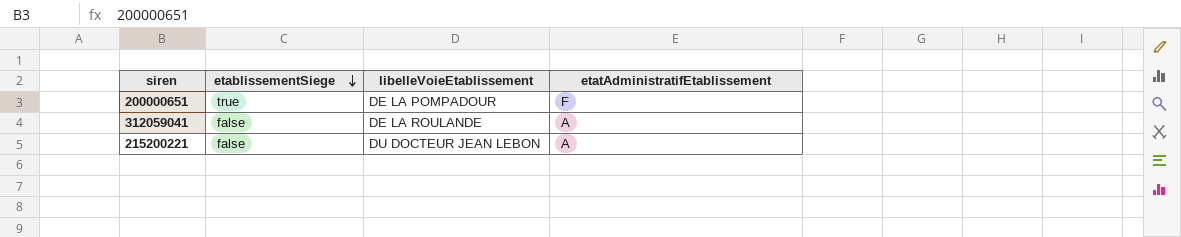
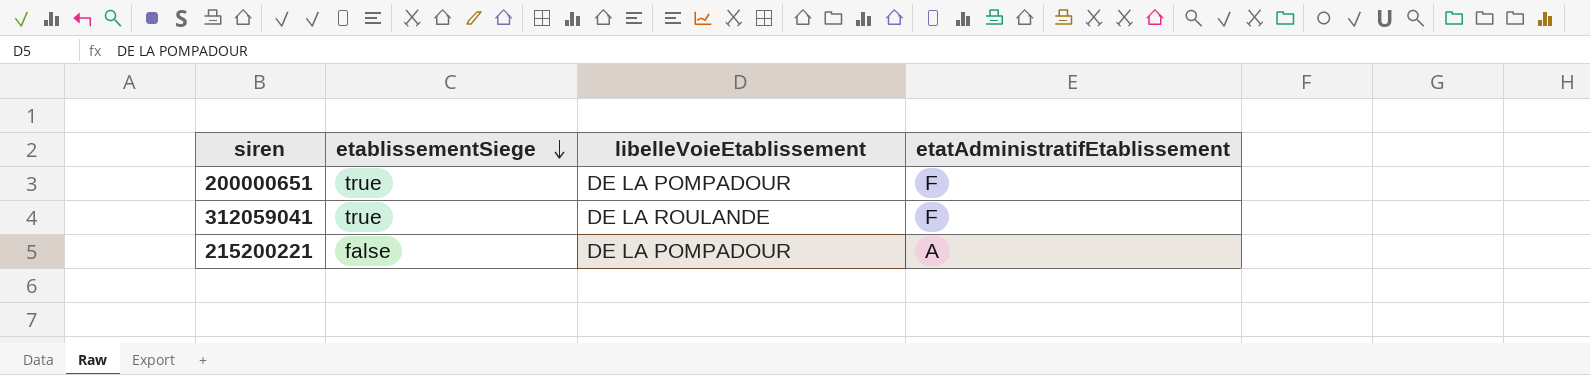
312059041 | etablissementSiege: false -> true
312059041 | etatAdministratifEtablissement: A -> F
215200221 | libelleVoieEtablissement: DU DOCTEUR JEAN LEBON -> DE LA POMPADOUR

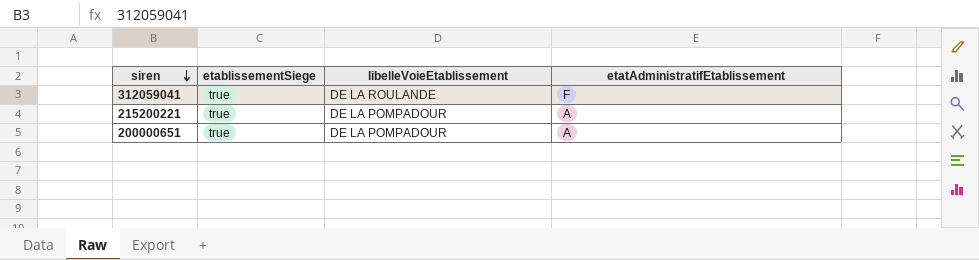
row order: etablissementSiege descending -> siren descending
215200221 | etablissementSiege: false -> true
200000651 | etatAdministratifEtablissement: F -> A

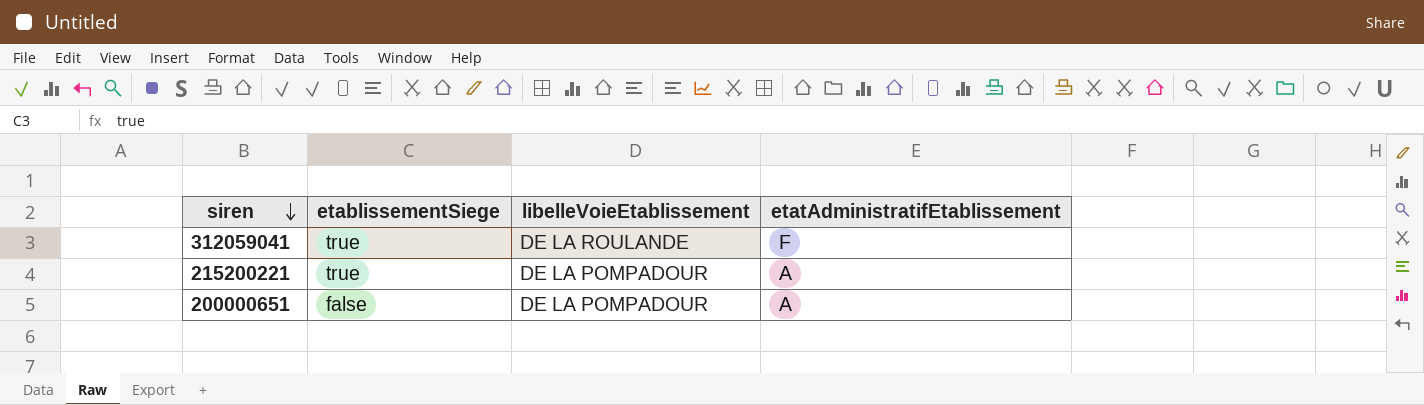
200000651 | etablissementSiege: true -> false

